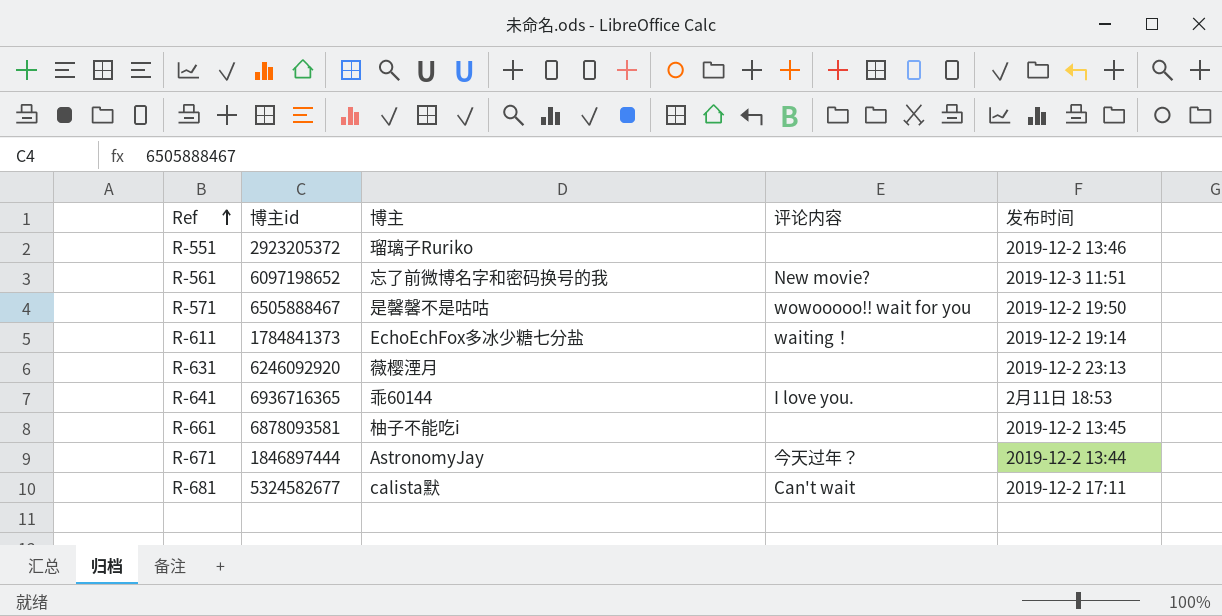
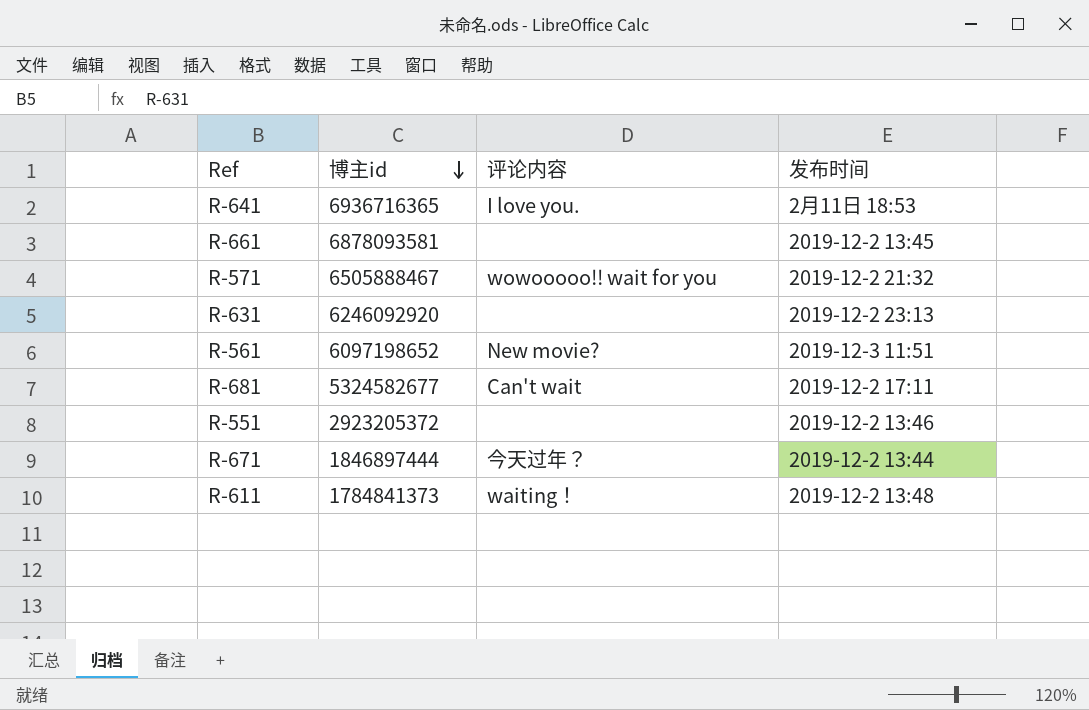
row order: Ref ascending -> 博主id descending
column 博主 | position: 3 -> none
R-571 | 发布时间: 2019-12-2 19:50 -> 2019-12-2 21:32
R-611 | 发布时间: 2019-12-2 19:14 -> 2019-12-2 13:48

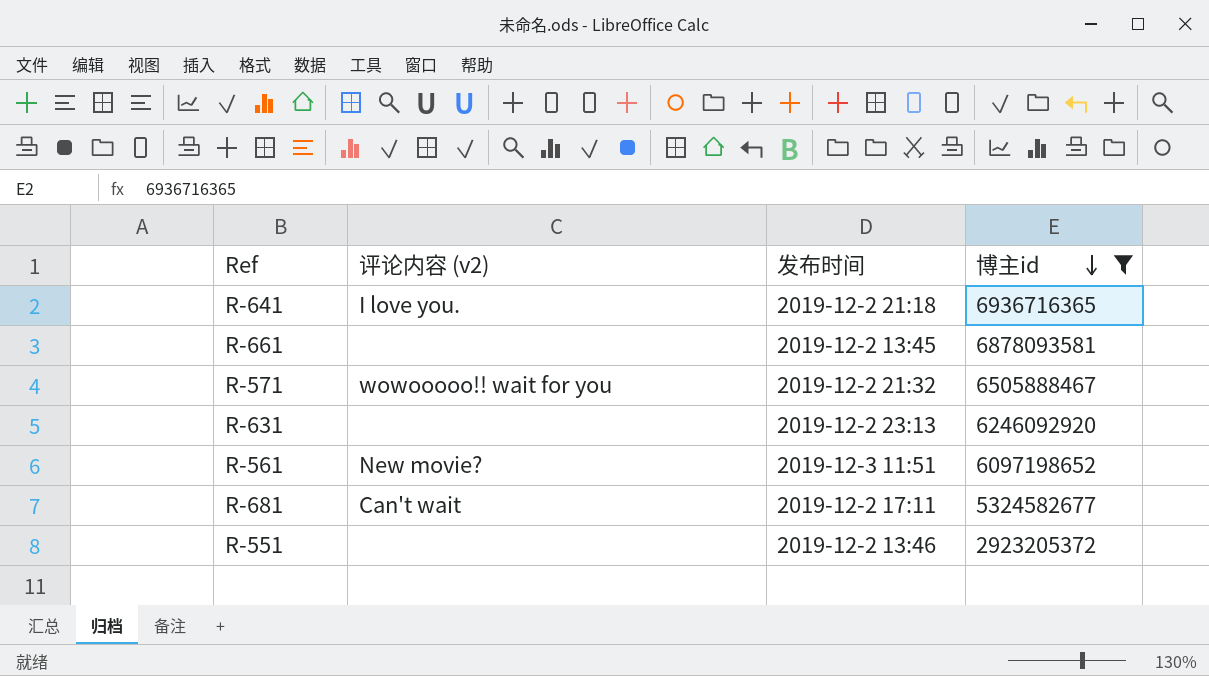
filter: none -> 博主id >= 2923205372
column name: 评论内容 -> 评论内容 (v2)
column 博主id | position: 2 -> 4
R-641 | 发布时间: 2月11日 18:53 -> 2019-12-2 21:18

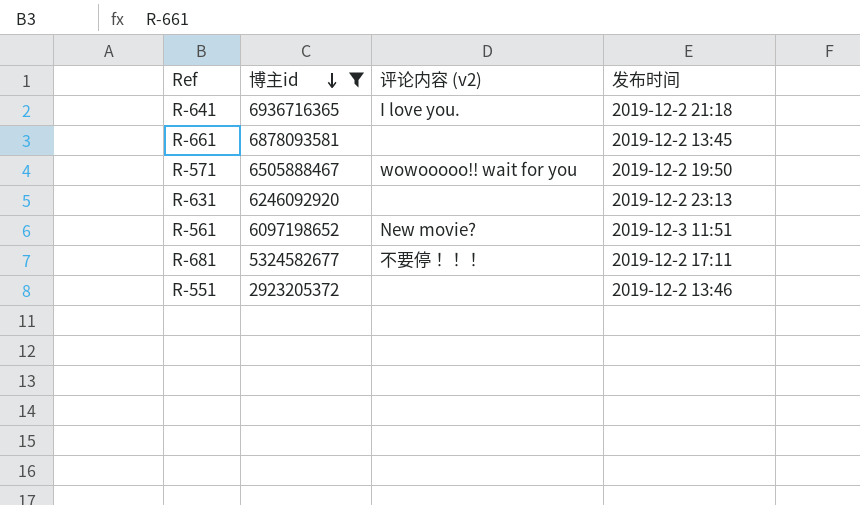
column 博主id | position: 4 -> 2
R-571 | 发布时间: 2019-12-2 21:32 -> 2019-12-2 19:50
R-681 | 评论内容 (v2): Can't wait -> 不要停！！！

